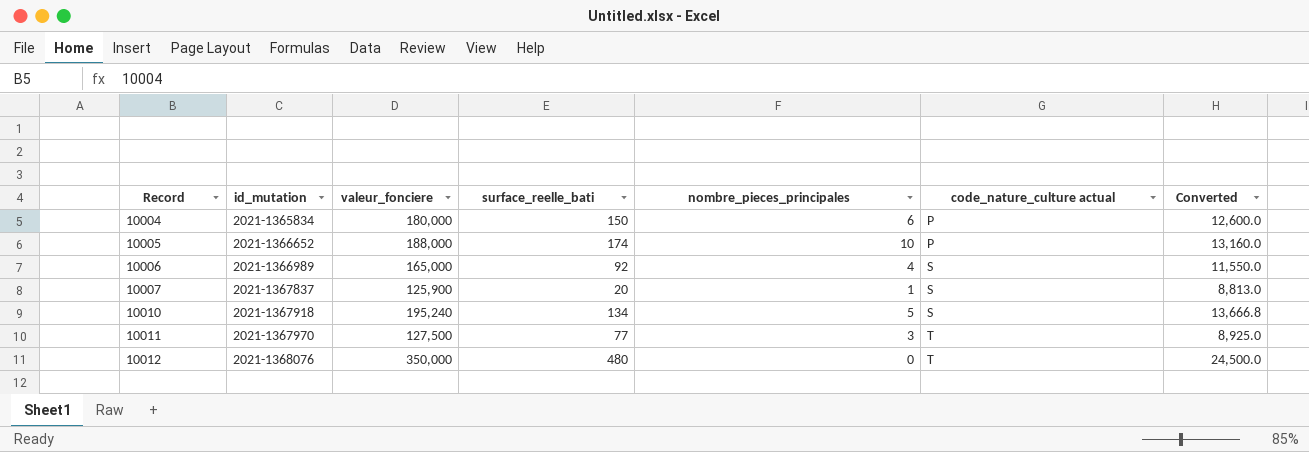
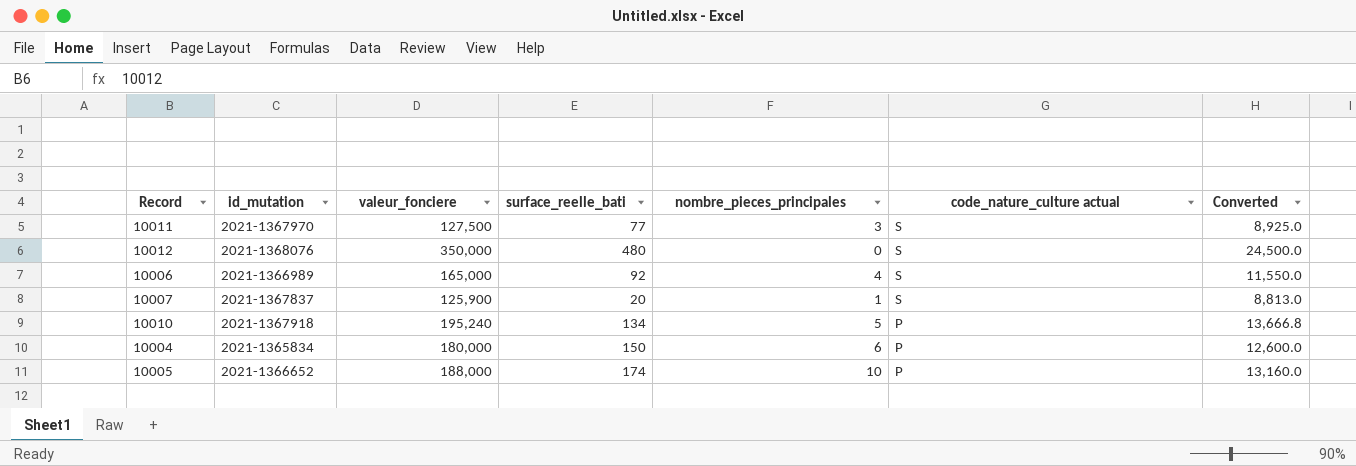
row order: Record ascending -> code_nature_culture actual descending
10011 | code_nature_culture actual: T -> S
10012 | code_nature_culture actual: T -> S
10010 | code_nature_culture actual: S -> P

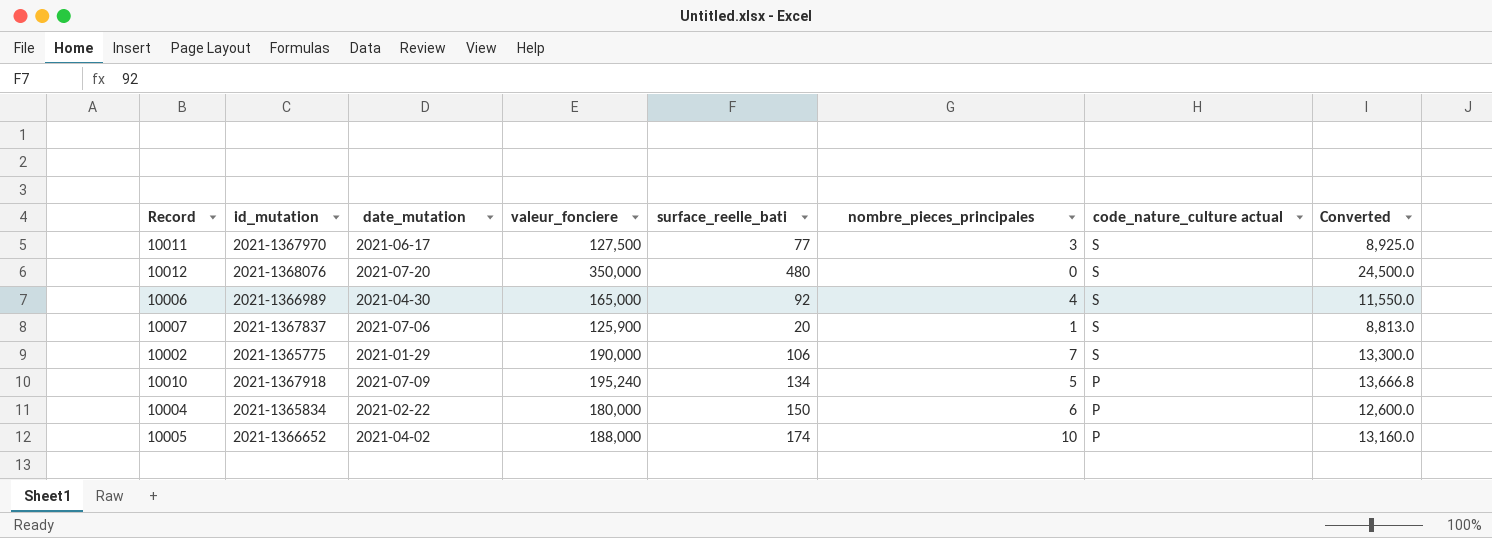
column date_mutation | position: none -> 3
row 10002: none -> 2021-1365775 | 2021-01-29 | 190,000 | 106 | 7 | S | 13,300.0

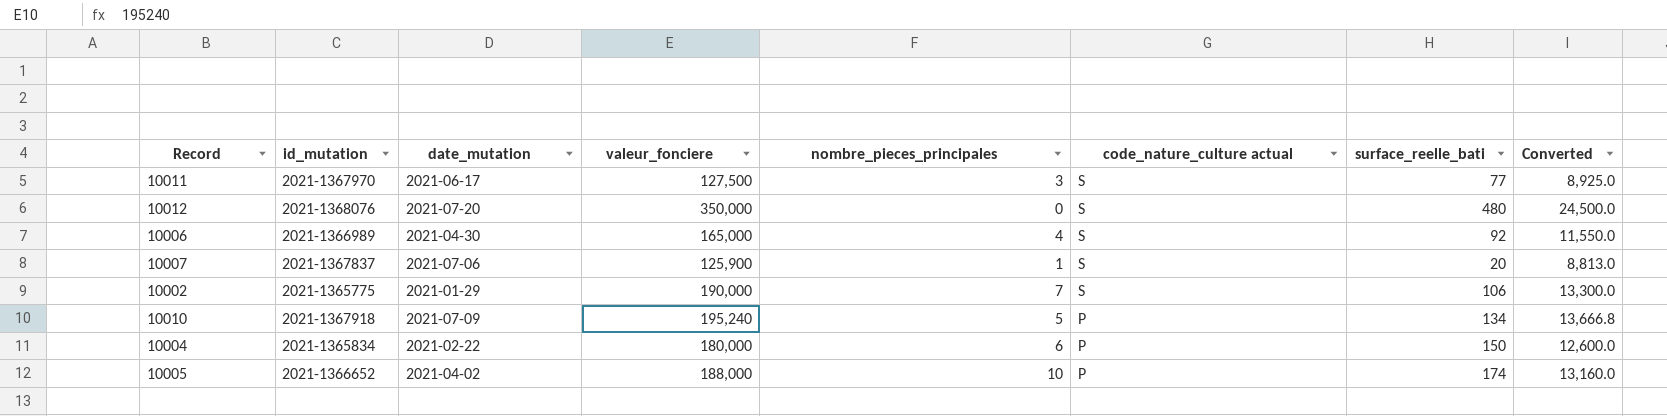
column surface_reelle_bati | position: 5 -> 7

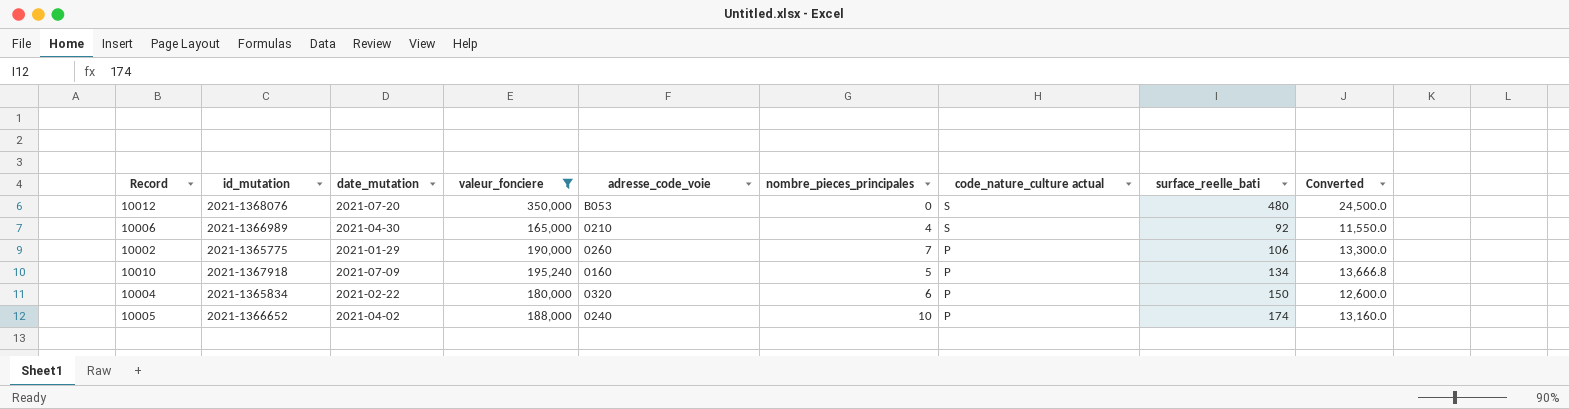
filter: none -> valeur_fonciere >= 165,000
column adresse_code_voie | position: none -> 5
10002 | code_nature_culture actual: S -> P

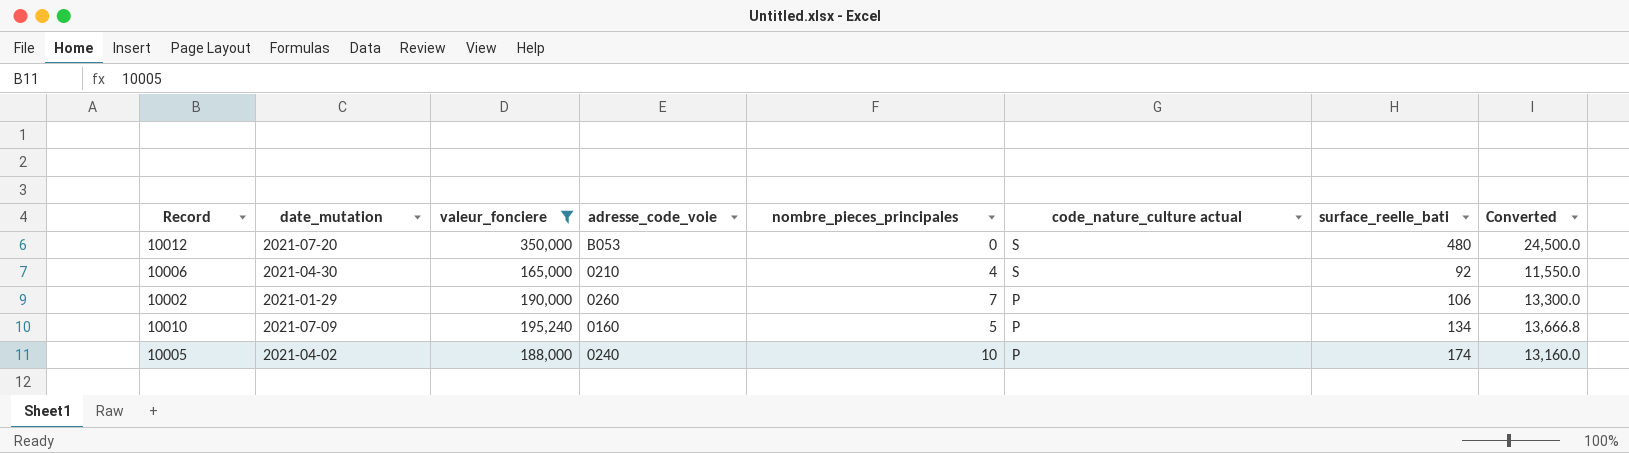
column id_mutation | position: 2 -> none
row 10004: 2021-1365834 | 2021-02-22 | 180,000 | 0320 | 6 | P | 150 | 12,600.0 -> none

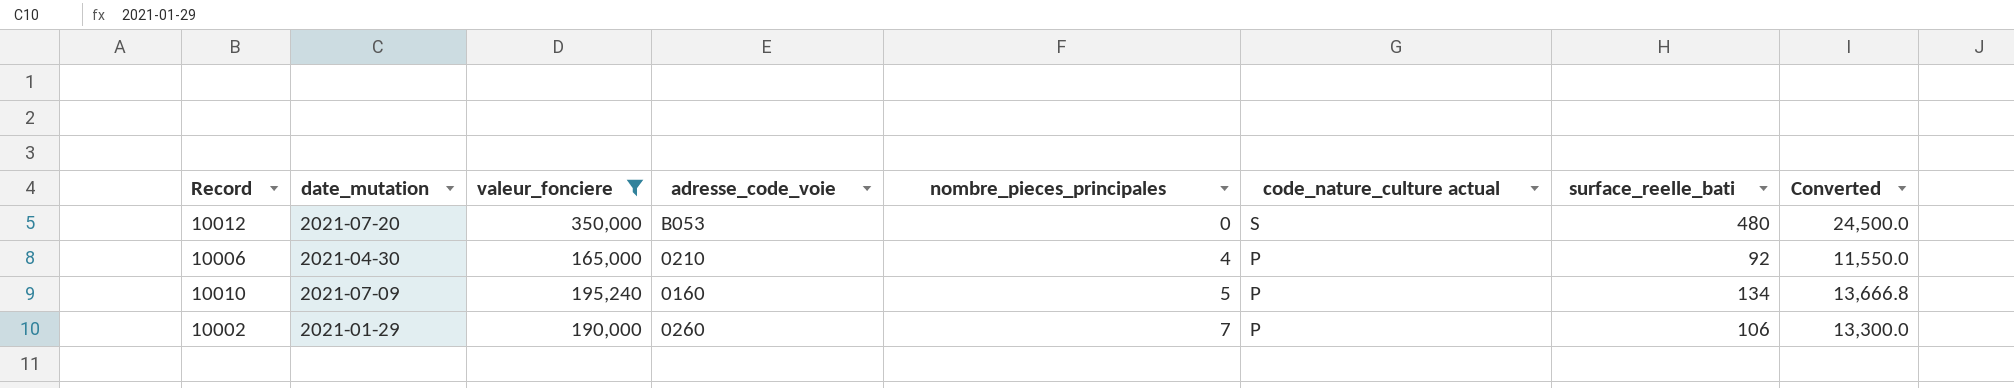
row order: code_nature_culture actual descending -> nombre_pieces_principales ascending
row 10005: 2021-04-02 | 188,000 | 0240 | 10 | P | 174 | 13,160.0 -> none
10006 | code_nature_culture actual: S -> P

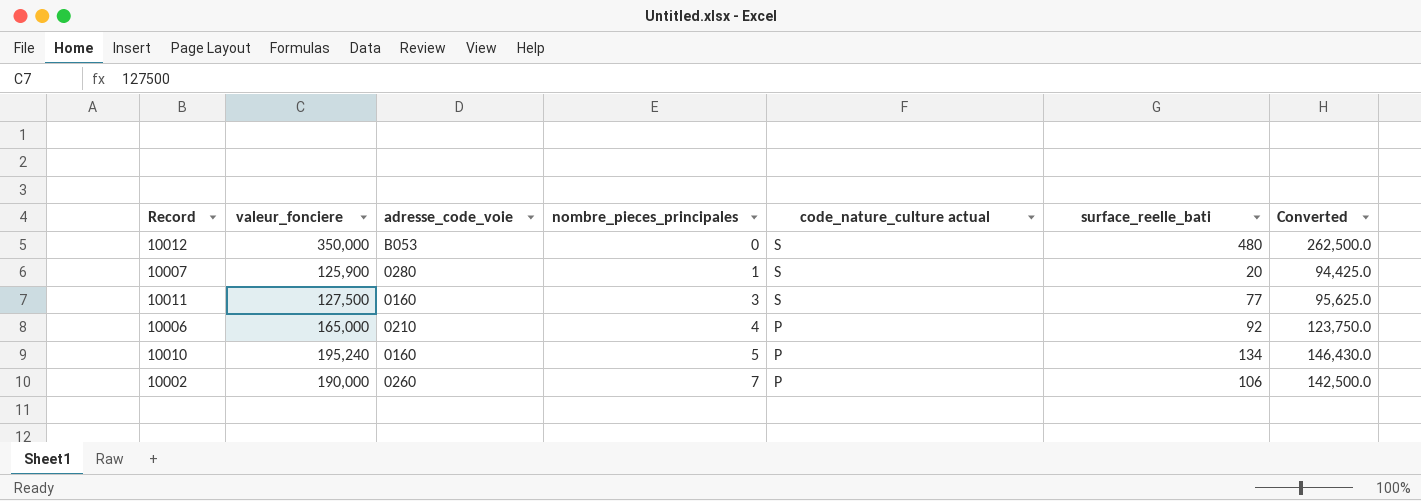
filter: valeur_fonciere >= 165,000 -> none
column date_mutation | position: 2 -> none
column Converted | formula: [valeur_fonciere] * 0.07 -> [valeur_fonciere] * 0.75

